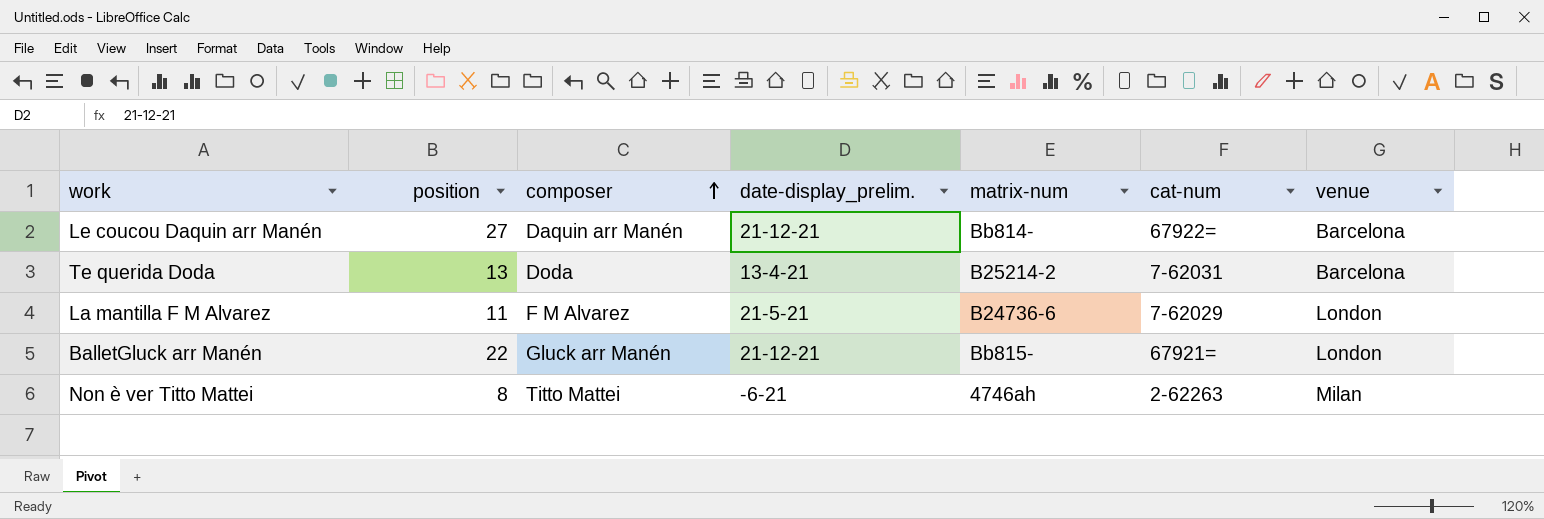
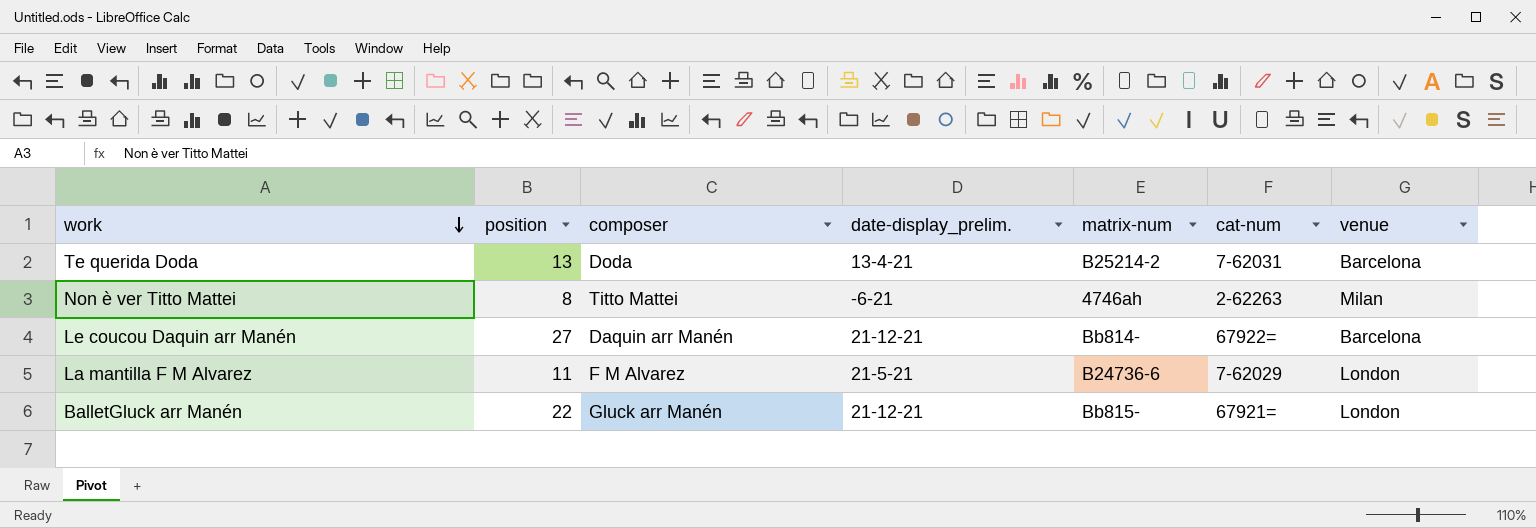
row order: composer ascending -> work descending

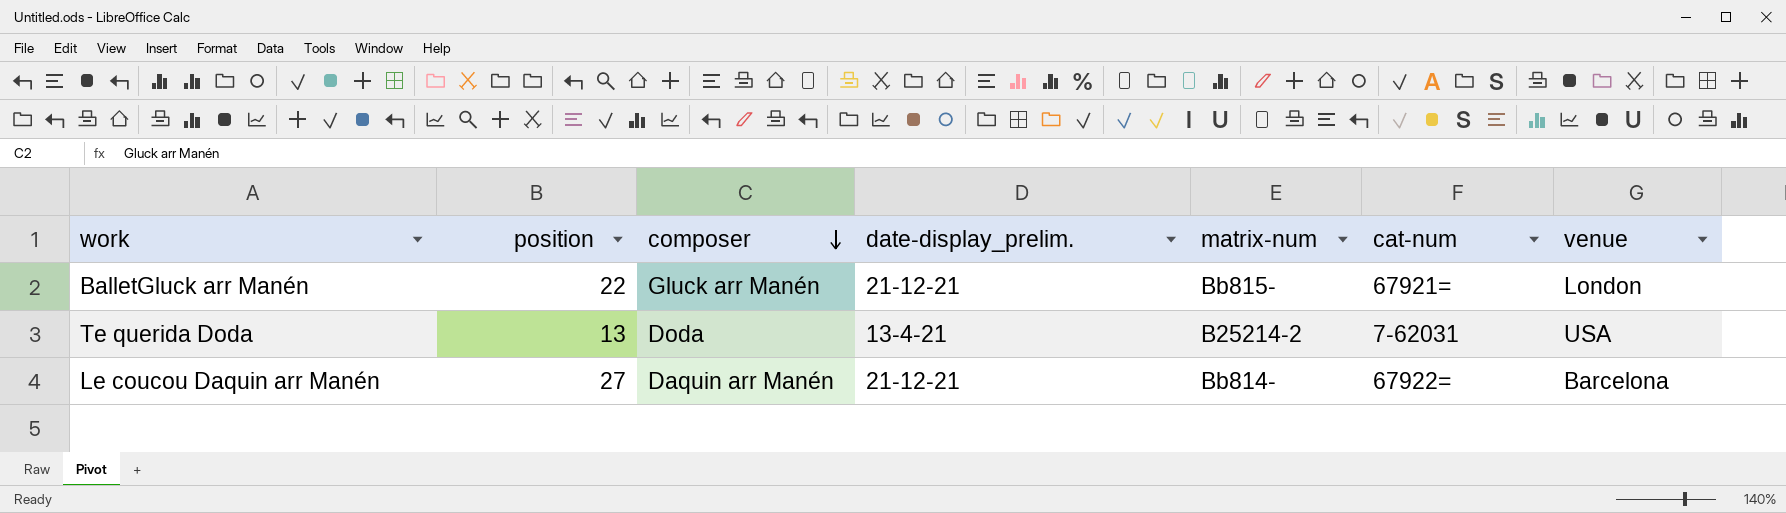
row order: work descending -> composer descending
row Non è ver Titto Mattei: 8 | Titto Mattei | -6-21 | 4746ah | 2-62263 | Milan -> none
row La mantilla F M Alvarez: 11 | F M Alvarez | 21-5-21 | B24736-6 | 7-62029 | London -> none
Te querida Doda | venue: Barcelona -> USA

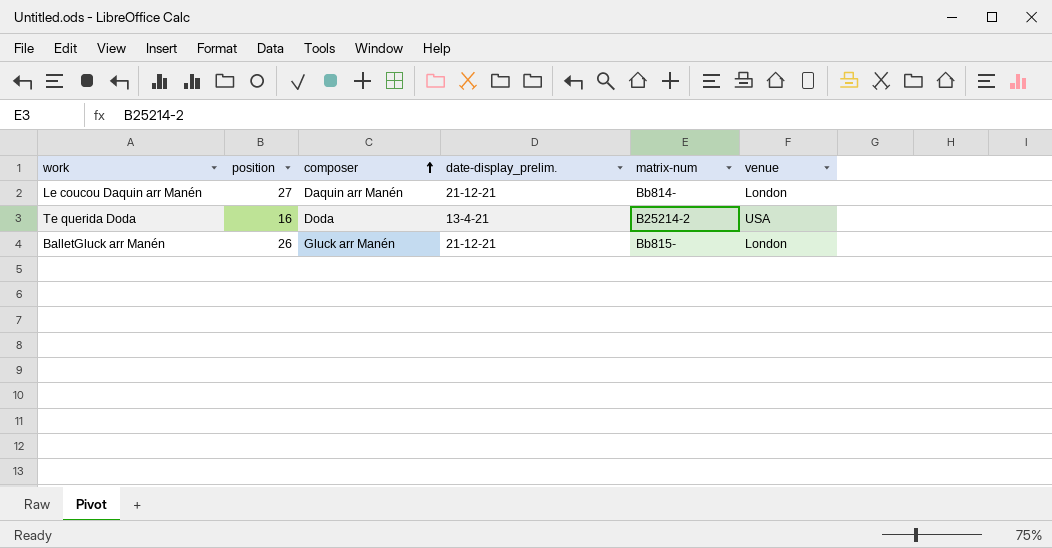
row order: composer descending -> composer ascending
column cat-num | position: 6 -> none
Le coucou Daquin arr Manén | venue: Barcelona -> London
Te querida Doda | position: 13 -> 16
BalletGluck arr Manén | position: 22 -> 26

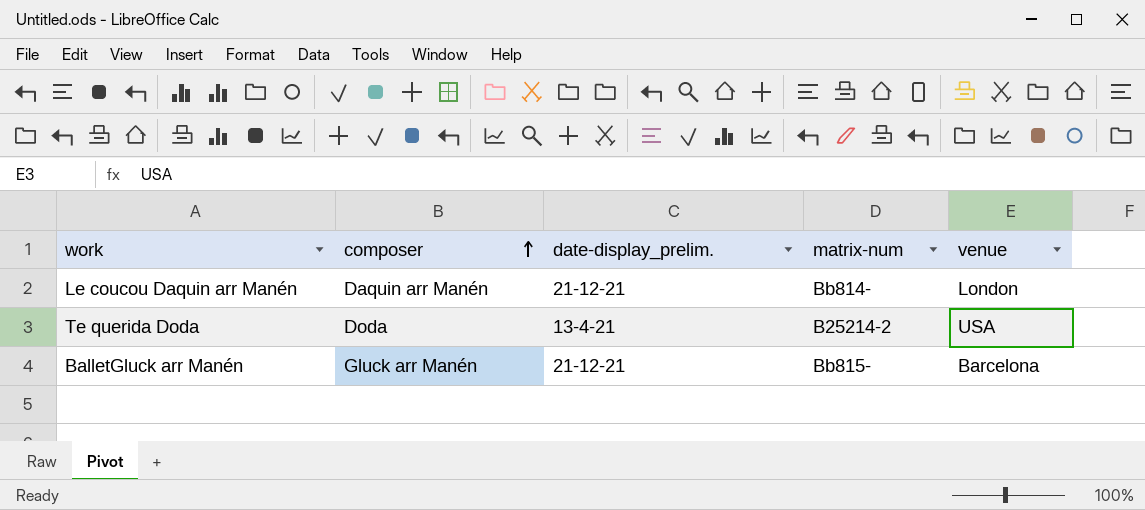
column position | position: 2 -> none
BalletGluck arr Manén | venue: London -> Barcelona

